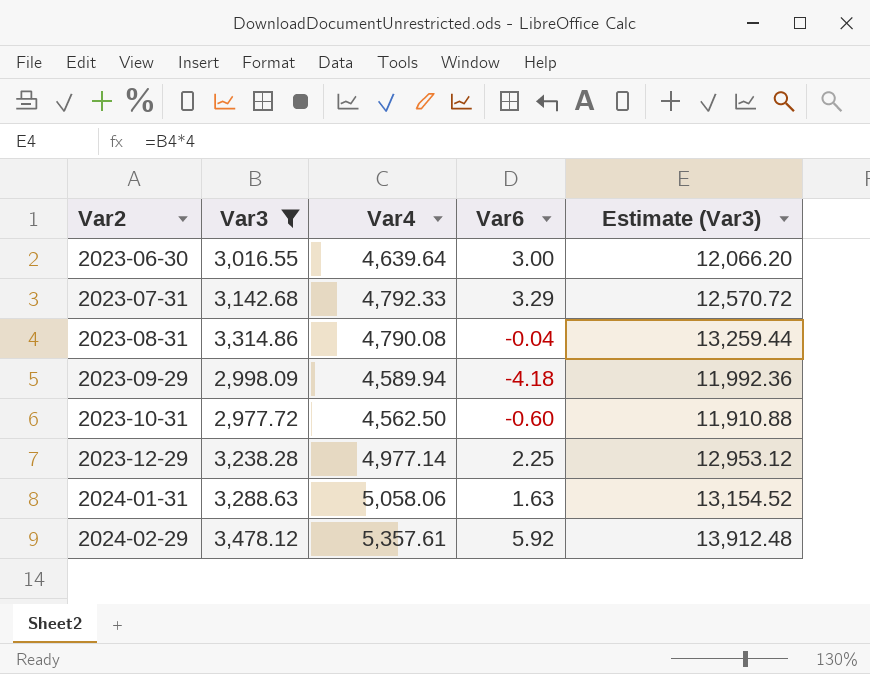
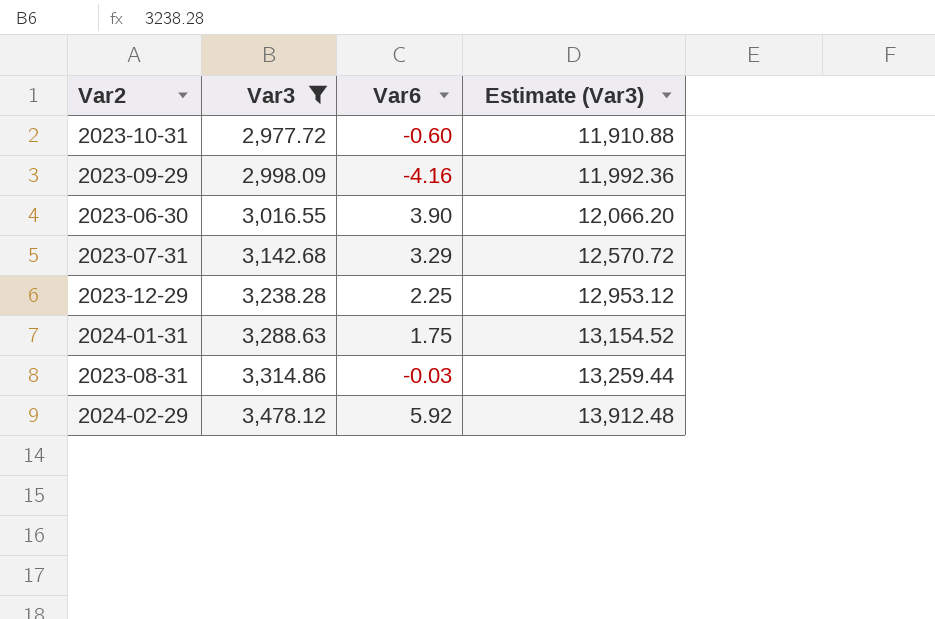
row order: Var2 ascending -> Var3 ascending
column Var4 | position: 3 -> none
2023-09-29 | Var6: -4.18 -> -4.16
2023-06-30 | Var6: 3.00 -> 3.90
2024-01-31 | Var6: 1.63 -> 1.75
2023-08-31 | Var6: -0.04 -> -0.03

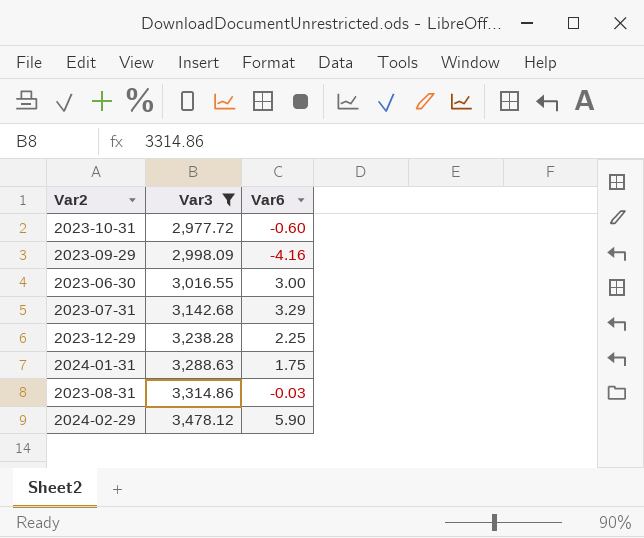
column Estimate (Var3) | formula: [Var3] * 4 -> none
2023-06-30 | Var6: 3.90 -> 3.00
2024-02-29 | Var6: 5.92 -> 5.90

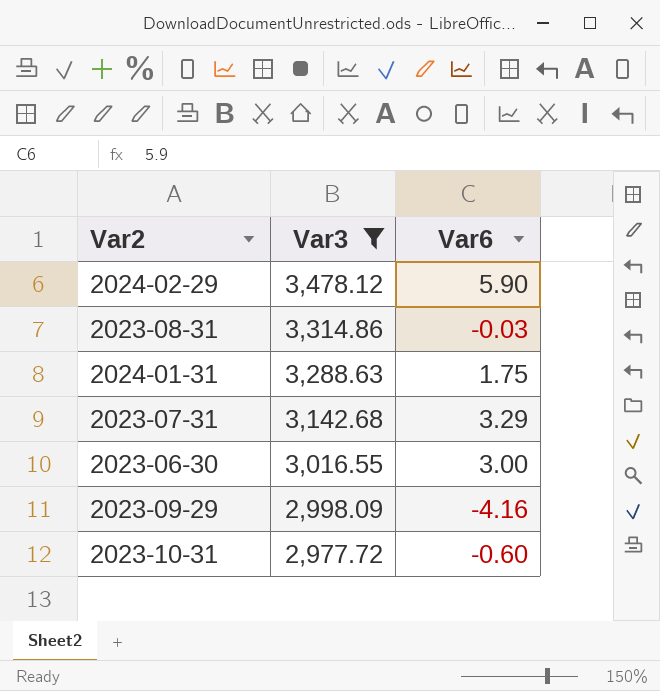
row order: Var3 ascending -> Var3 descending
row 2023-12-29: 3,238.28 | 2.25 -> none

